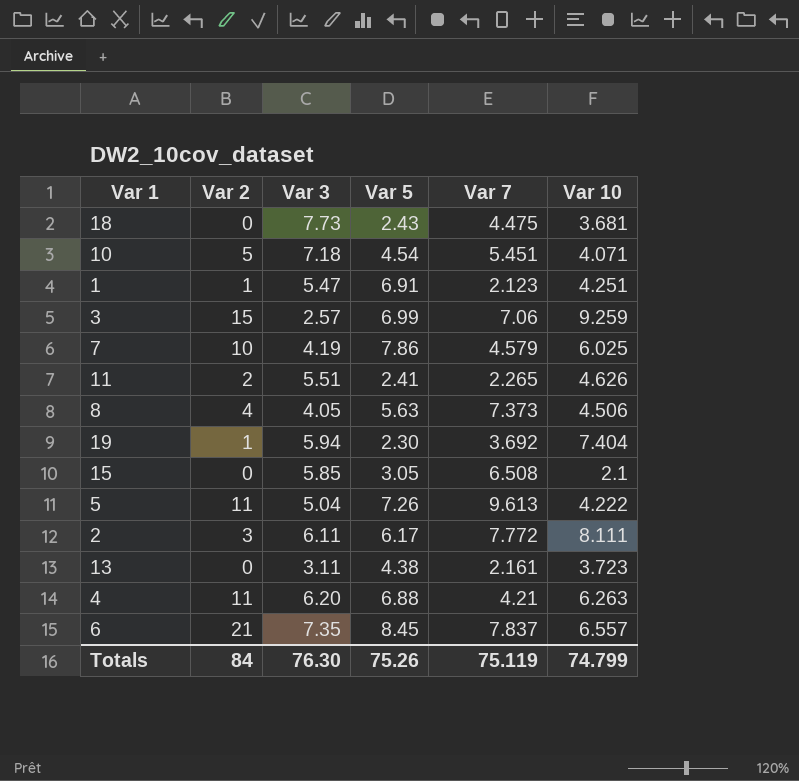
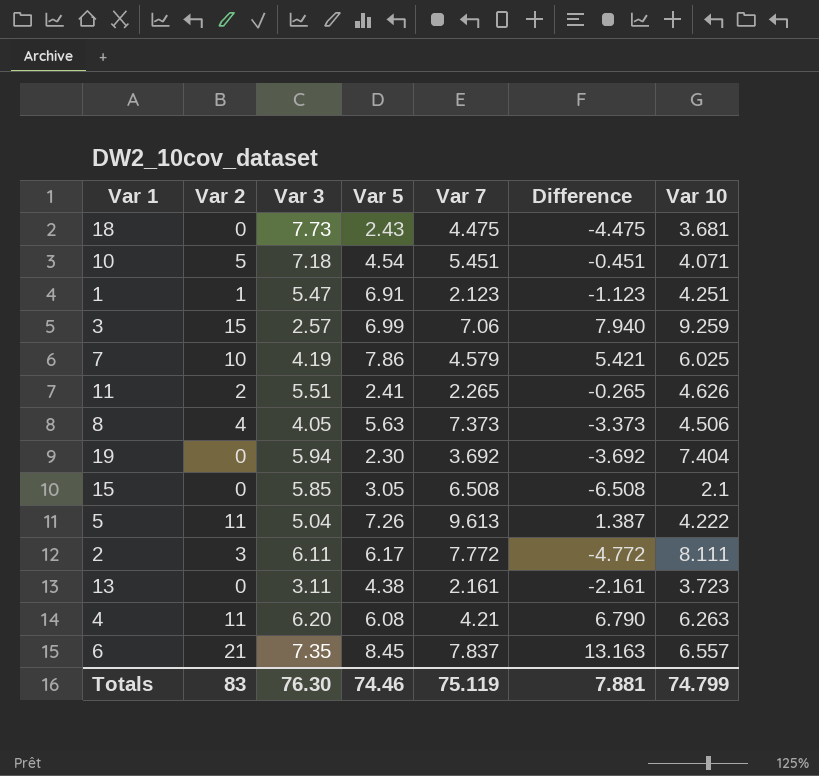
column Difference | formula: none -> [Var 2] - [Var 7]
19 | Var 2: 1 -> 0
4 | Var 5: 6.88 -> 6.08
Totals | Var 2: 84 -> 83
Totals | Var 5: 75.26 -> 74.46

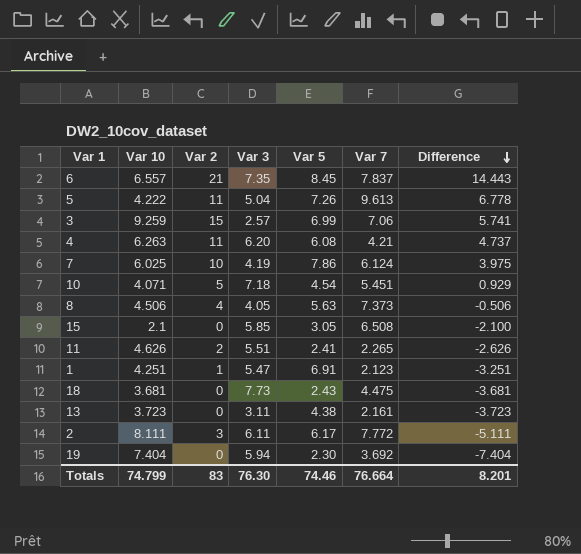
row order: none -> Difference descending
column Var 10 | position: 7 -> 2
column Difference | formula: [Var 2] - [Var 7] -> [Var 2] - [Var 10]
7 | Var 7: 4.579 -> 6.124
Totals | Var 7: 75.119 -> 76.664
Totals | Difference: 7.881 -> 8.201

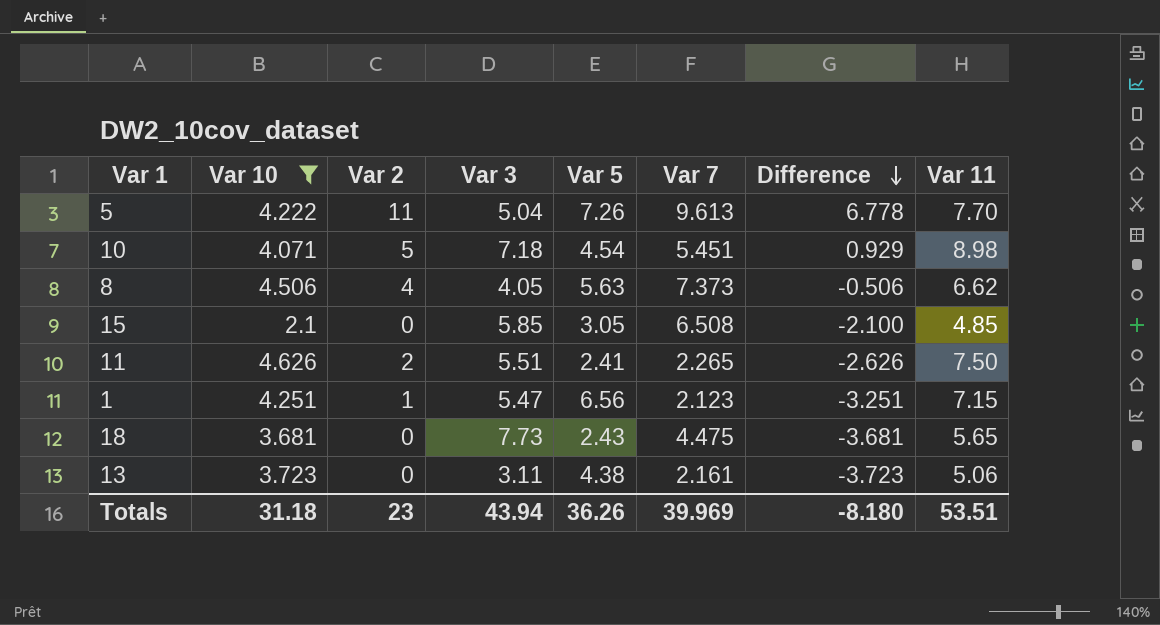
filter: none -> Var 10 <= 4.626
column Var 11 | position: none -> 8
1 | Var 5: 6.91 -> 6.56
Totals | Var 10: 74.799 -> 31.18
Totals | Var 2: 83 -> 23
Totals | Var 3: 76.30 -> 43.94
Totals | Var 5: 74.46 -> 36.26
Totals | Var 7: 76.664 -> 39.969
Totals | Difference: 8.201 -> -8.180

